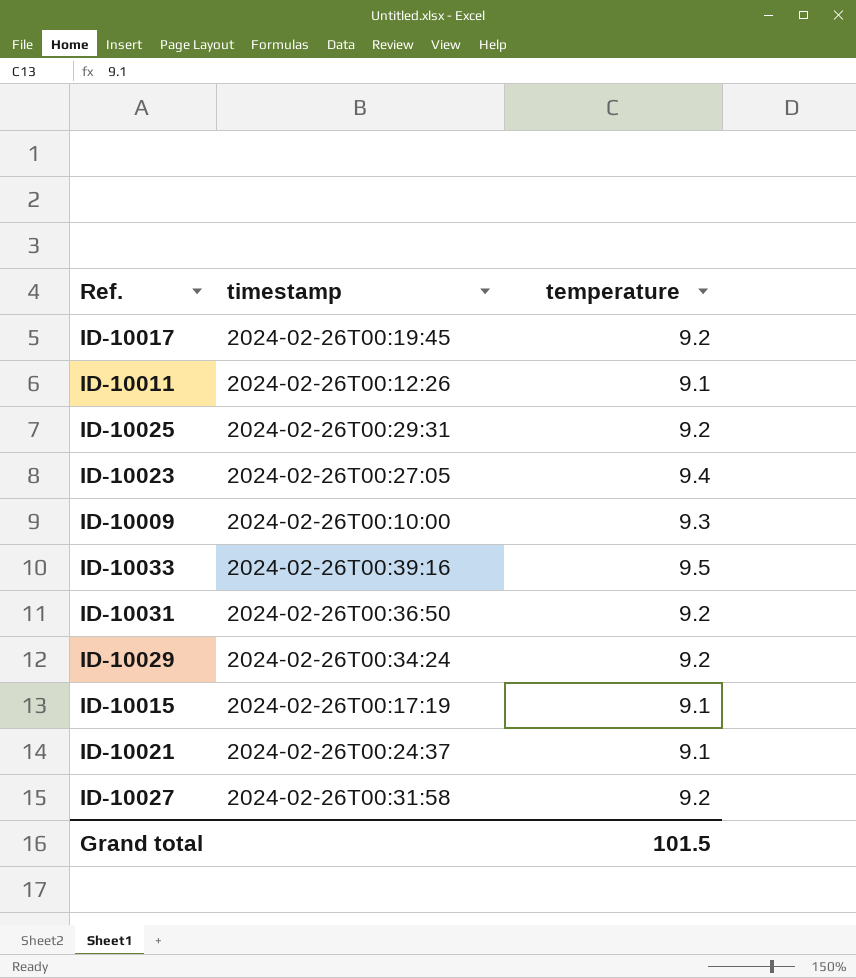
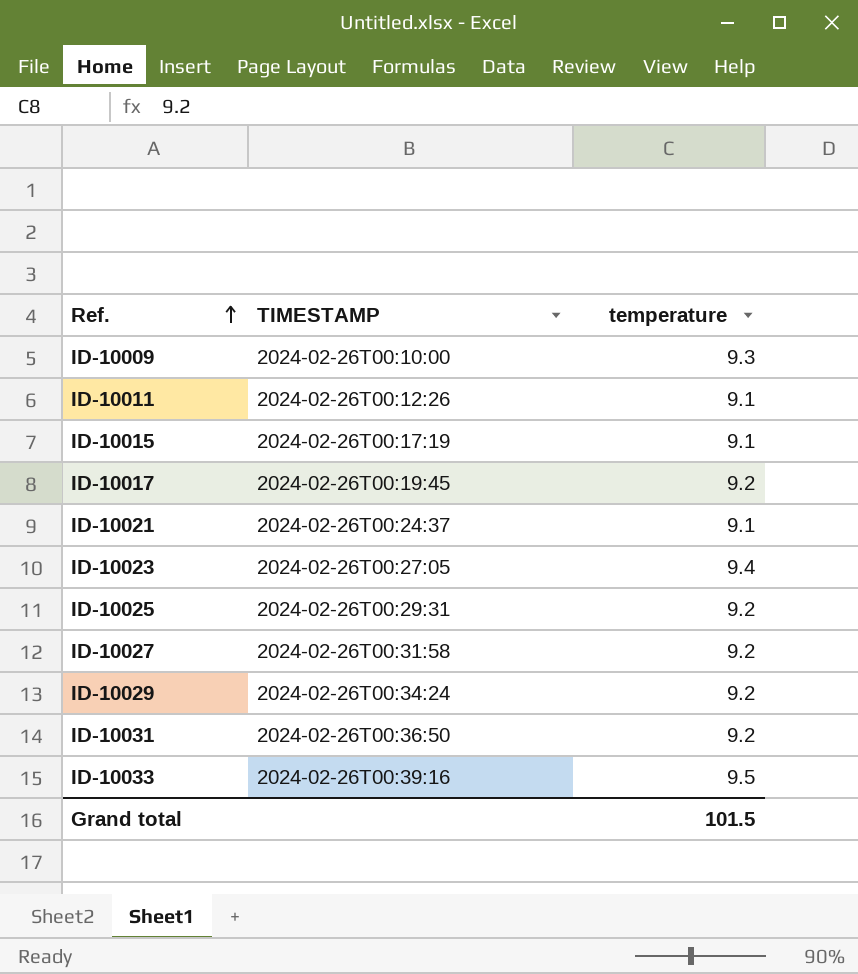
row order: none -> Ref. ascending
column name: timestamp -> TIMESTAMP

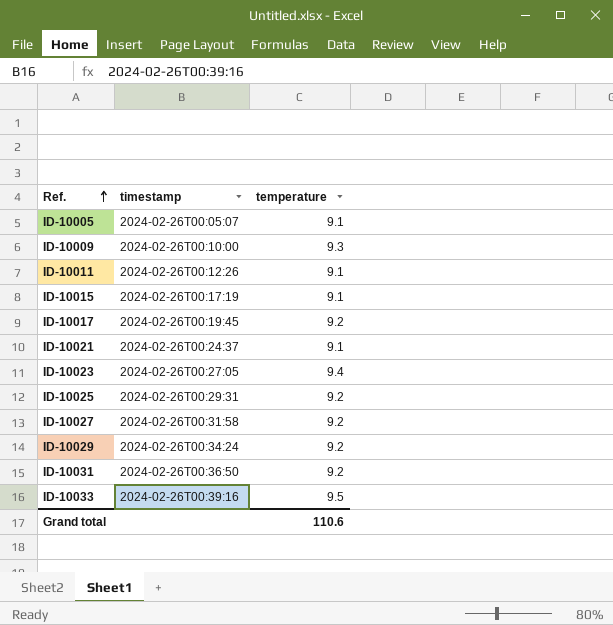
column name: TIMESTAMP -> timestamp
row ID-10005: none -> 2024-02-26T00:05:07 | 9.1
Grand total | temperature: 101.5 -> 110.6

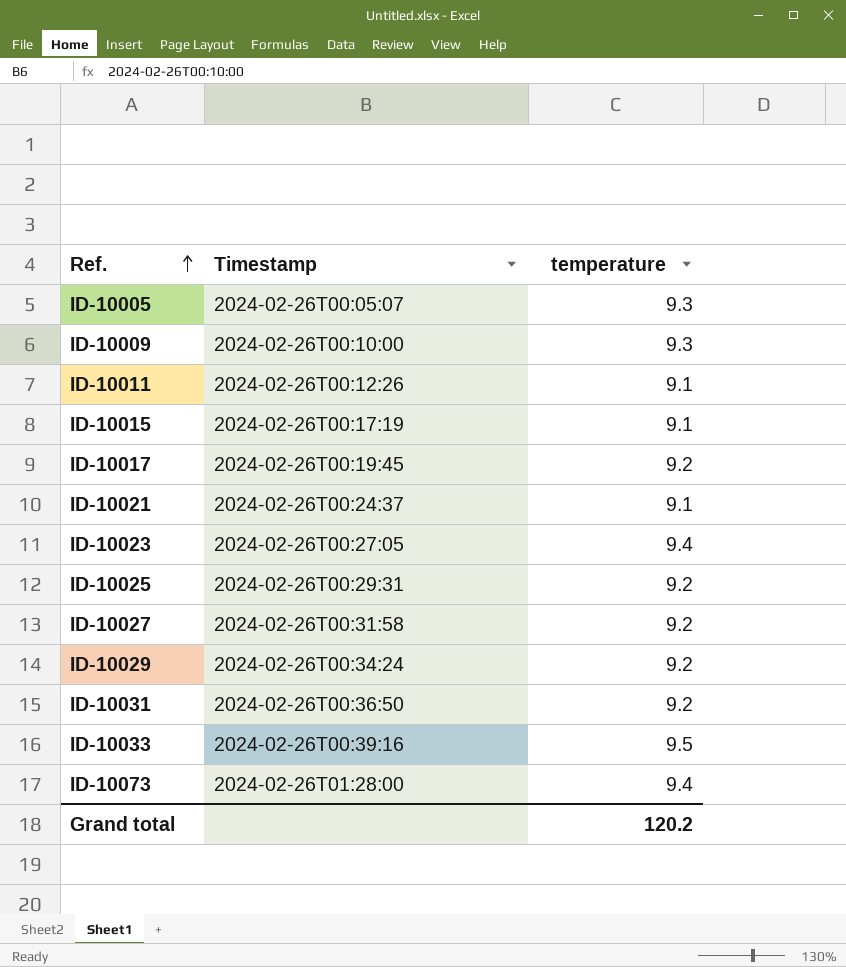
column name: timestamp -> Timestamp
ID-10005 | temperature: 9.1 -> 9.3
row ID-10073: none -> 2024-02-26T01:28:00 | 9.4
Grand total | temperature: 110.6 -> 120.2

